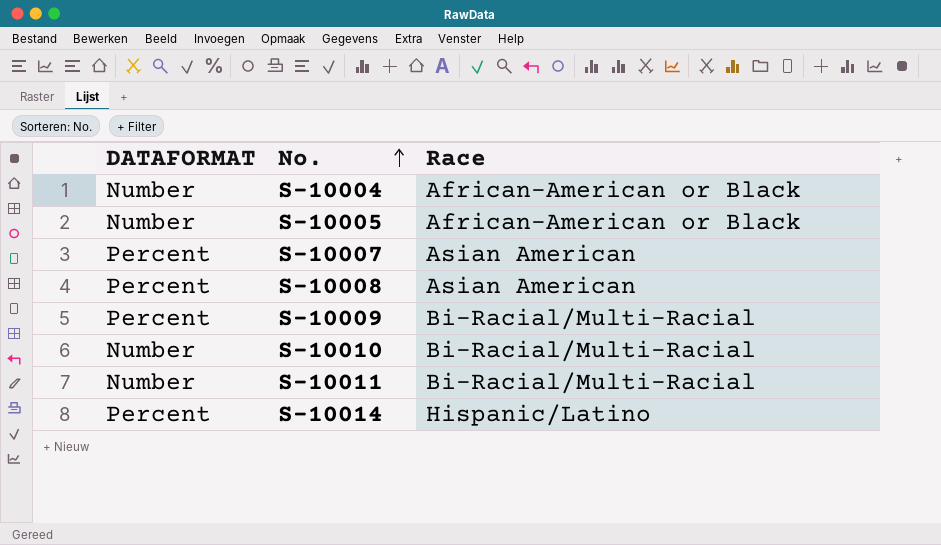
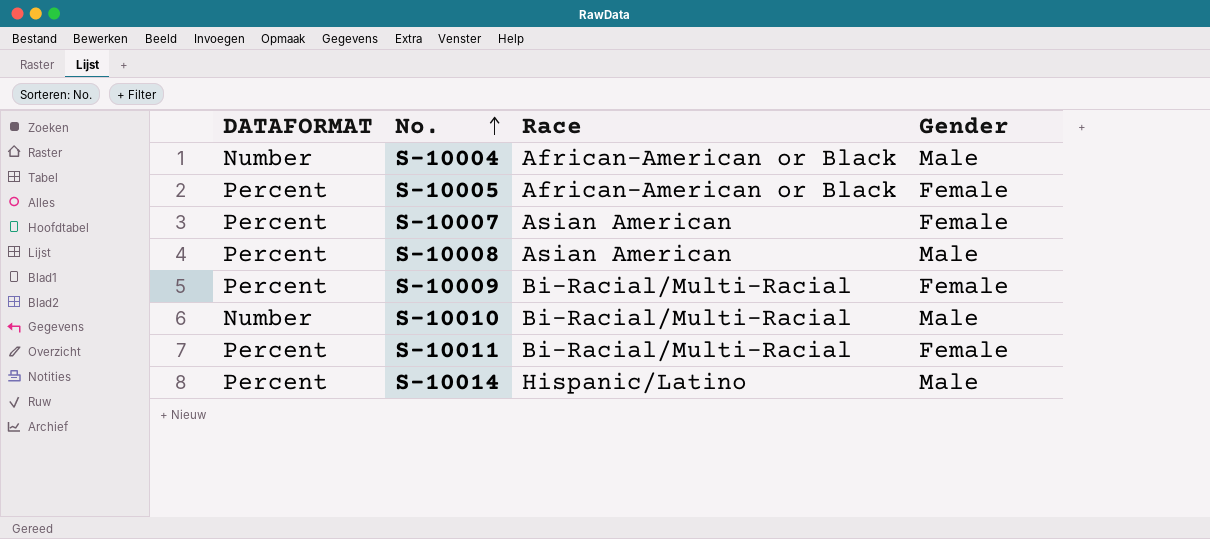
column Gender | position: none -> 4
S-10005 | DATAFORMAT: Number -> Percent
S-10011 | DATAFORMAT: Number -> Percent

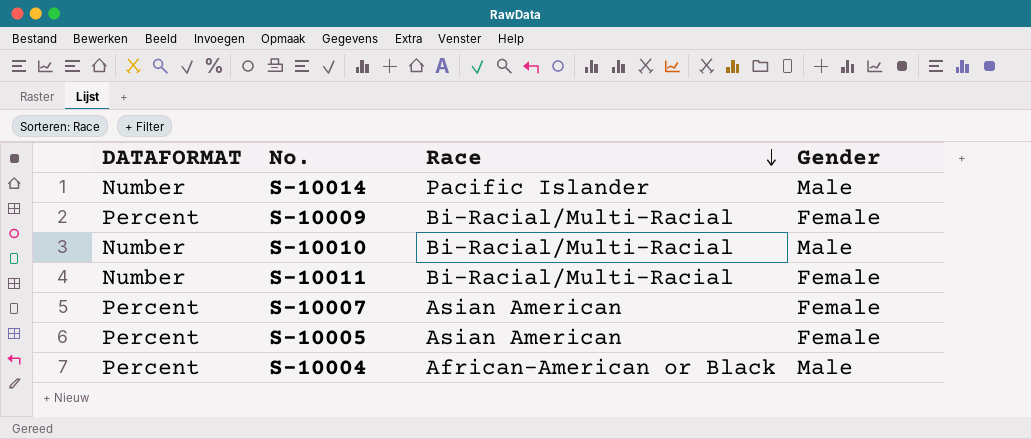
row order: No. ascending -> Race descending
row S-10008: Percent | Asian American | Male -> none
S-10014 | DATAFORMAT: Percent -> Number
S-10014 | Race: Hispanic/Latino -> Pacific Islander
S-10011 | DATAFORMAT: Percent -> Number
S-10005 | Race: African-American or Black -> Asian American
S-10004 | DATAFORMAT: Number -> Percent

